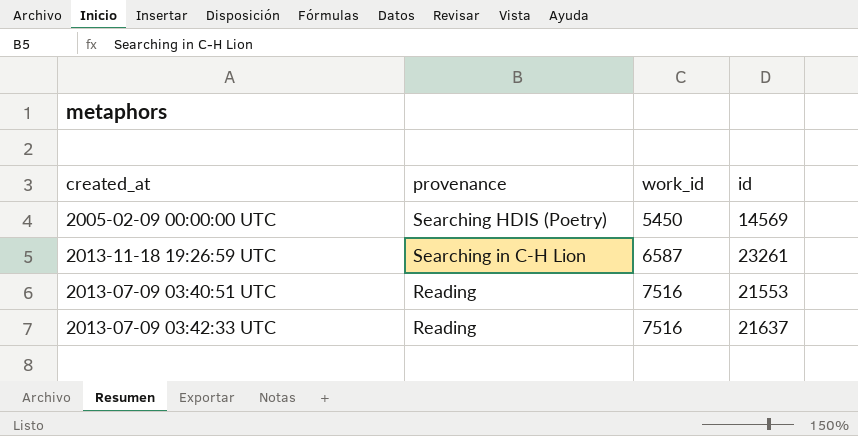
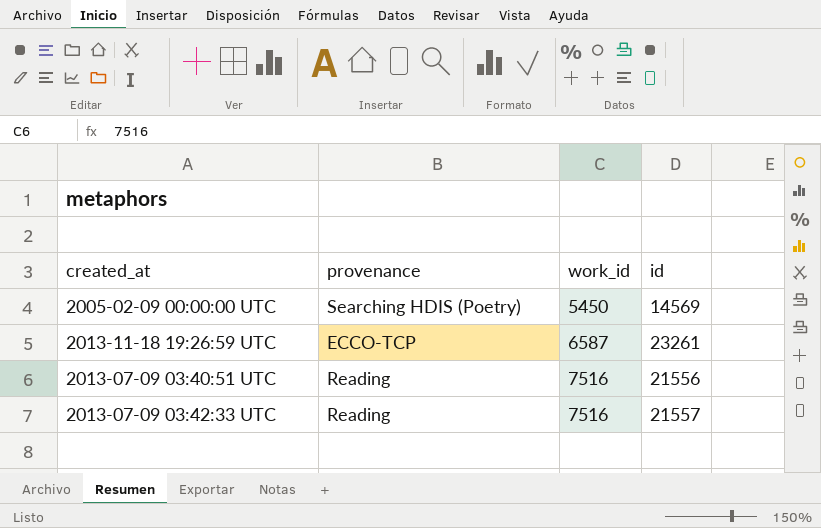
2013-11-18 19:26:59 UTC | provenance: Searching in C-H Lion -> ECCO-TCP
2013-07-09 03:40:51 UTC | id: 21553 -> 21556
2013-07-09 03:42:33 UTC | id: 21637 -> 21557

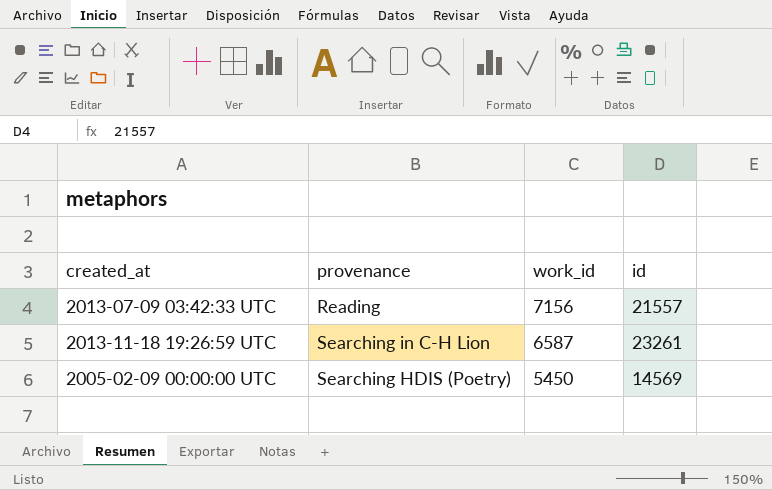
row order: work_id ascending -> work_id descending
row 2013-07-09 03:40:51 UTC: Reading | 7516 | 21556 -> none
2013-07-09 03:42:33 UTC | work_id: 7516 -> 7156
2013-11-18 19:26:59 UTC | provenance: ECCO-TCP -> Searching in C-H Lion

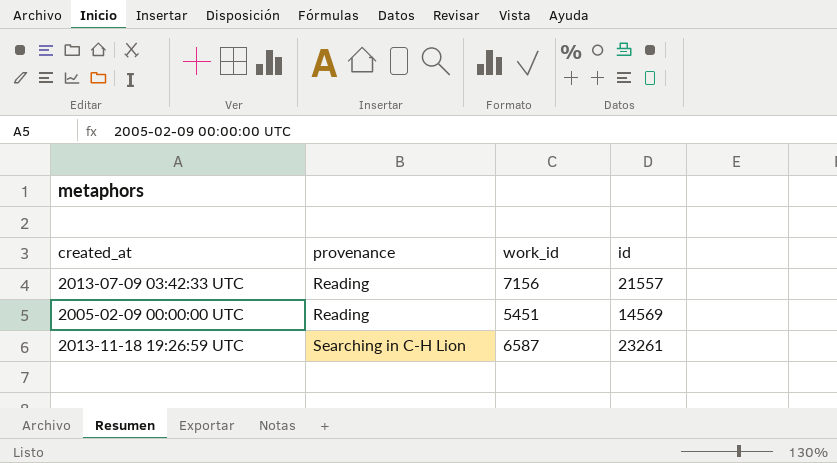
row order: work_id descending -> provenance ascending
2005-02-09 00:00:00 UTC | provenance: Searching HDIS (Poetry) -> Reading
2005-02-09 00:00:00 UTC | work_id: 5450 -> 5451

